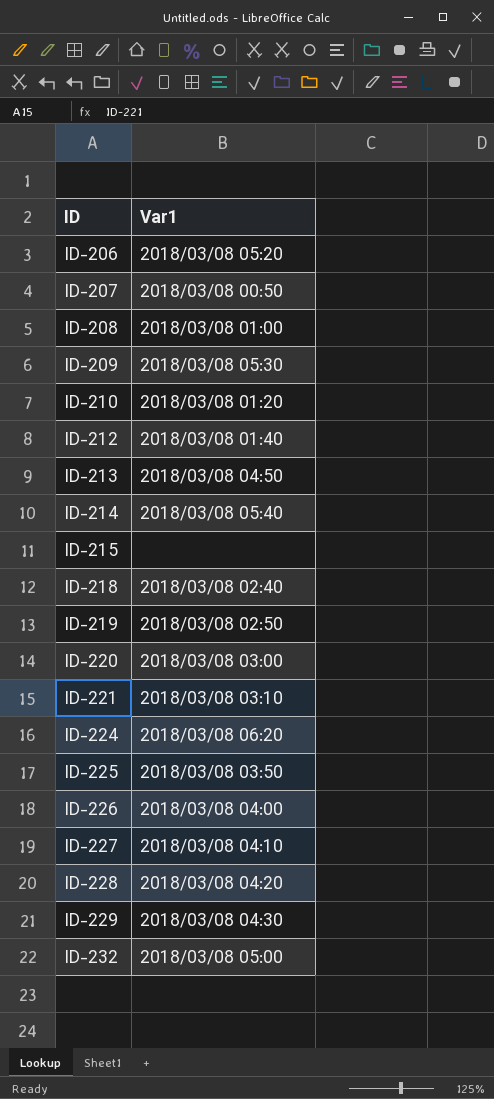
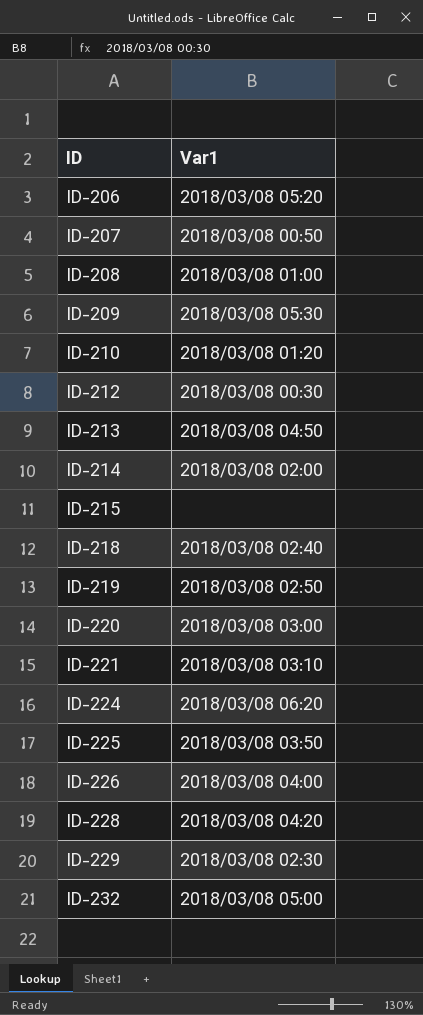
row ID-227: 2018/03/08 04:10 -> none
ID-212 | Var1: 2018/03/08 01:40 -> 2018/03/08 00:30
ID-214 | Var1: 2018/03/08 05:40 -> 2018/03/08 02:00
ID-229 | Var1: 2018/03/08 04:30 -> 2018/03/08 02:30

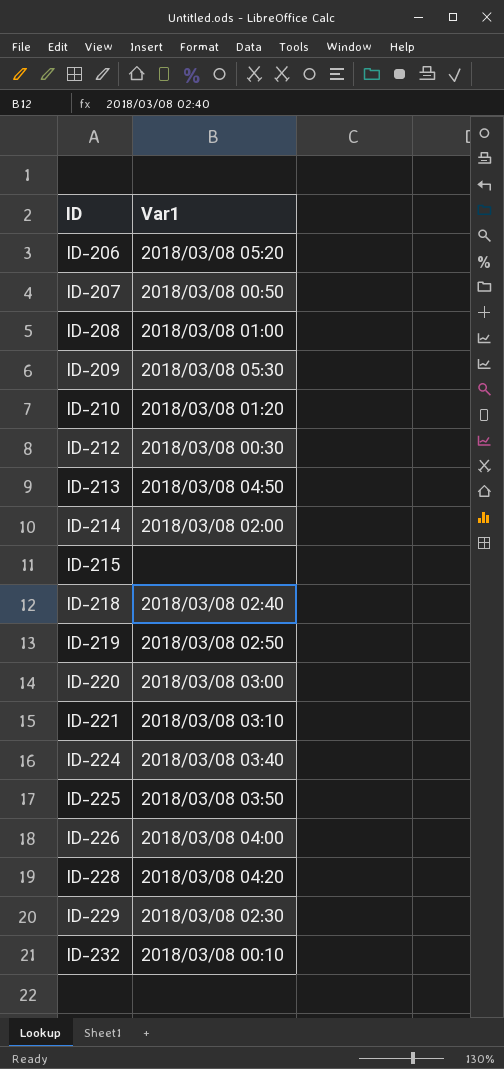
ID-224 | Var1: 2018/03/08 06:20 -> 2018/03/08 03:40
ID-232 | Var1: 2018/03/08 05:00 -> 2018/03/08 00:10

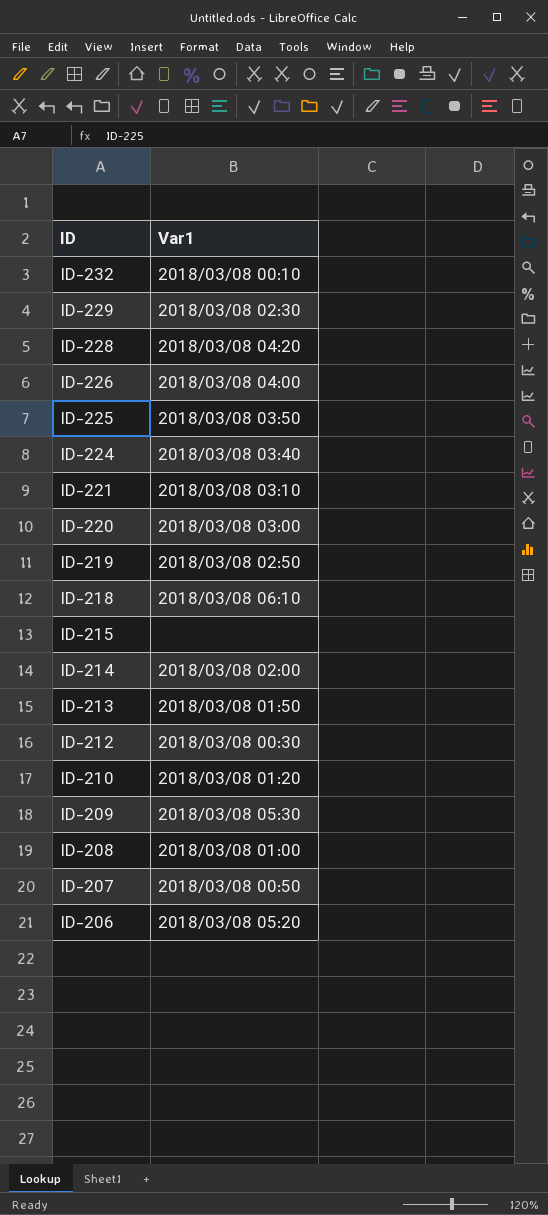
row order: ID ascending -> ID descending
ID-218 | Var1: 2018/03/08 02:40 -> 2018/03/08 06:10
ID-213 | Var1: 2018/03/08 04:50 -> 2018/03/08 01:50

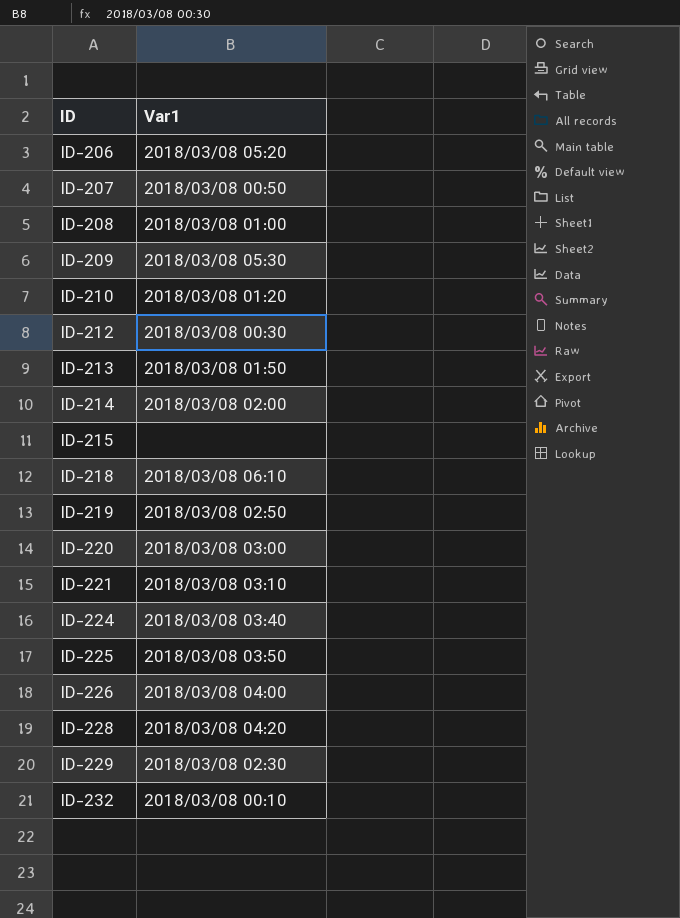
row order: ID descending -> ID ascending

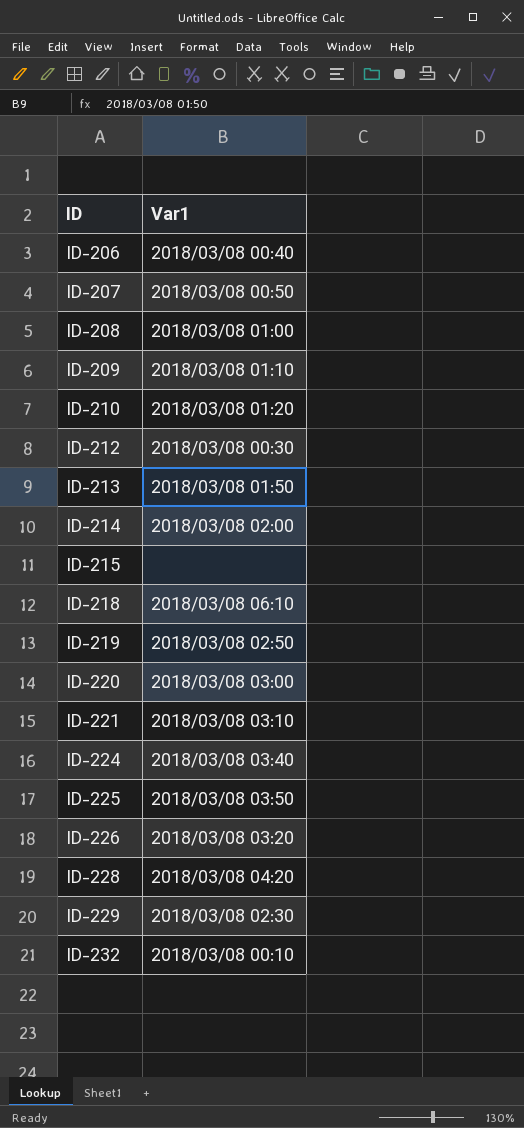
ID-206 | Var1: 2018/03/08 05:20 -> 2018/03/08 00:40
ID-209 | Var1: 2018/03/08 05:30 -> 2018/03/08 01:10
ID-226 | Var1: 2018/03/08 04:00 -> 2018/03/08 03:20

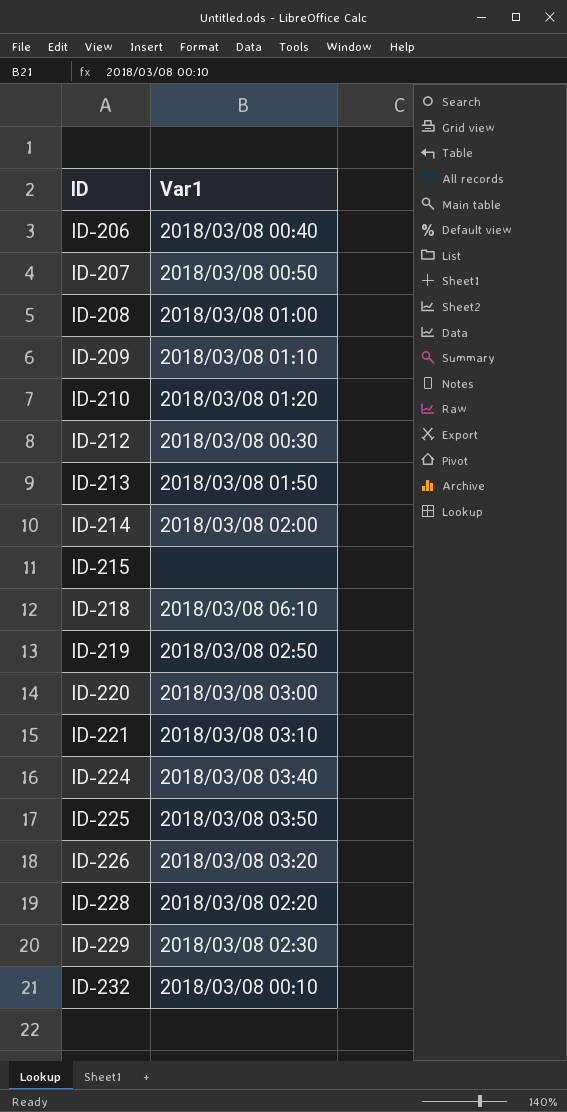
ID-228 | Var1: 2018/03/08 04:20 -> 2018/03/08 02:20

